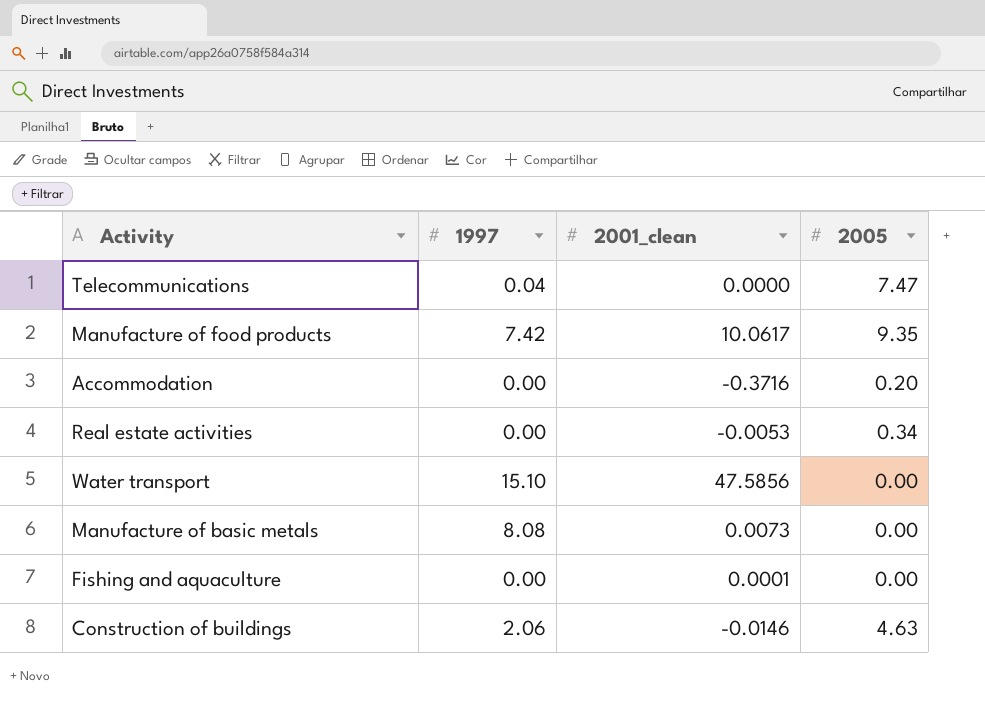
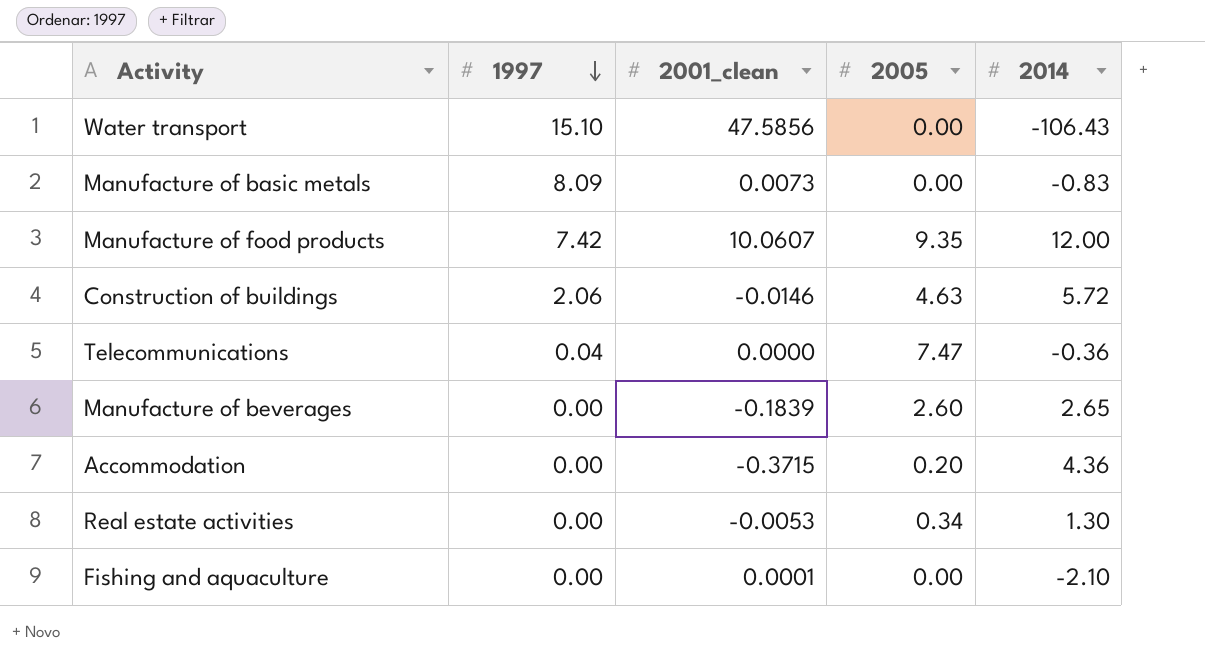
row order: none -> 1997 descending
column 2014 | position: none -> 5
Manufacture of basic metals | 1997: 8.08 -> 8.09
Manufacture of food products | 2001_clean: 10.0617 -> 10.0607
row Manufacture of beverages: none -> 0.00 | -0.1839 | 2.60 | 2.65
Accommodation | 2001_clean: -0.3716 -> -0.3715

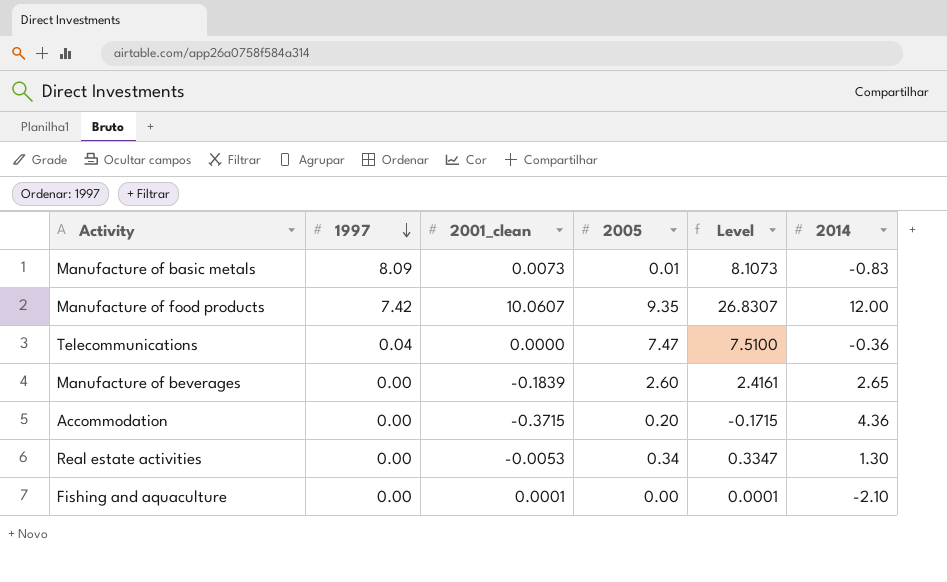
column Level | formula: none -> [1997] + [2001_clean] + [2005]
row Water transport: 15.10 | 47.5856 | 0.00 | -106.43 -> none
row Construction of buildings: 2.06 | -0.0146 | 4.63 | 5.72 -> none
Manufacture of basic metals | 2005: 0.00 -> 0.01

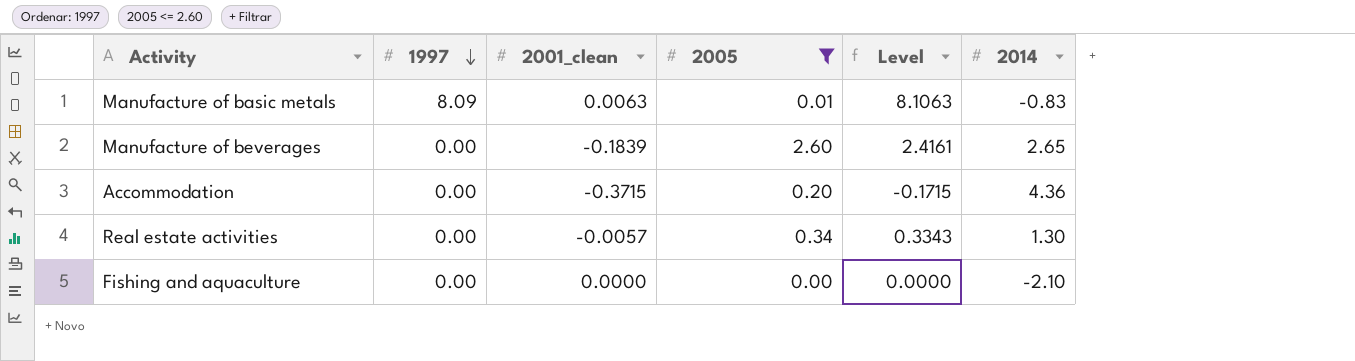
filter: none -> 2005 <= 2.60
Manufacture of basic metals | 2001_clean: 0.0073 -> 0.0063
Manufacture of basic metals | Level: 8.1073 -> 8.1063
Real estate activities | 2001_clean: -0.0053 -> -0.0057
Real estate activities | Level: 0.3347 -> 0.3343
Fishing and aquaculture | 2001_clean: 0.0001 -> 0.0000
Fishing and aquaculture | Level: 0.0001 -> 0.0000

